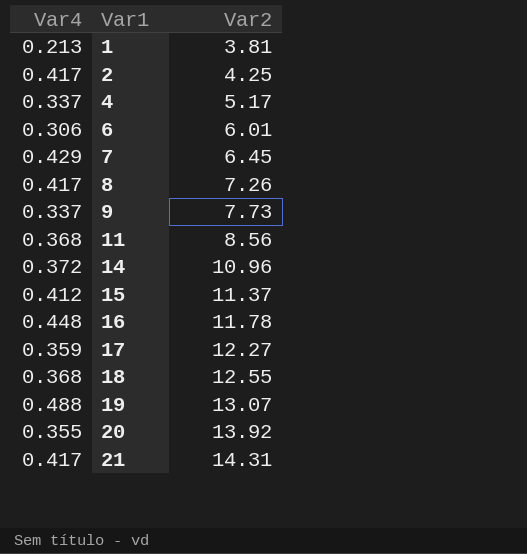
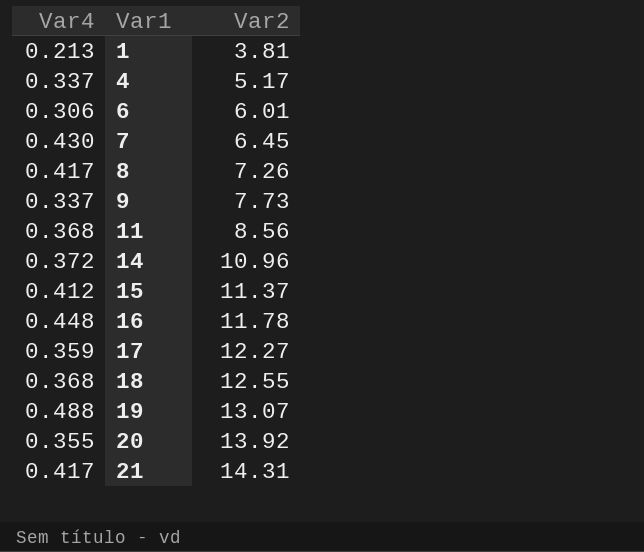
row 2: 0.417 | 4.25 -> none
7 | Var4: 0.429 -> 0.430

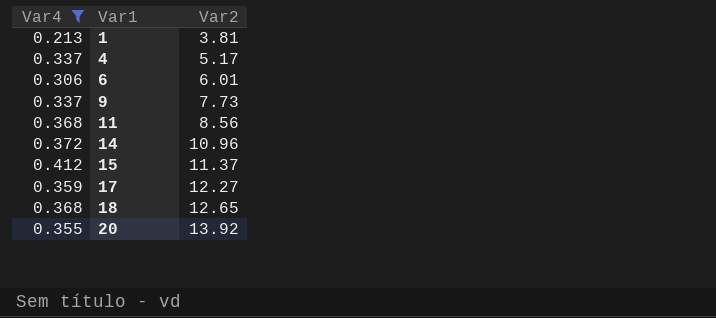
filter: none -> Var4 <= 0.412
18 | Var2: 12.55 -> 12.65

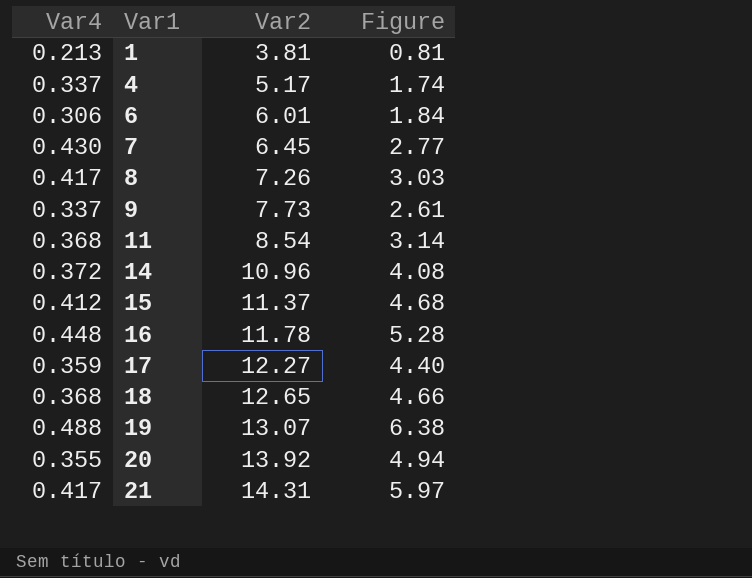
filter: Var4 <= 0.412 -> none
column Figure | formula: none -> [Var4] * [Var2]
11 | Var2: 8.56 -> 8.54

